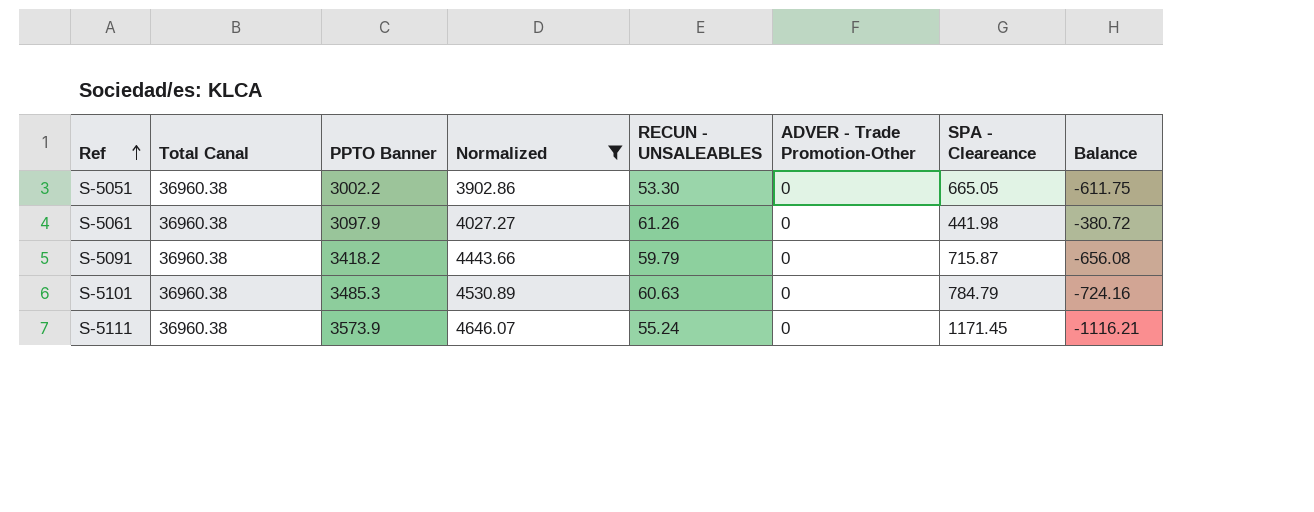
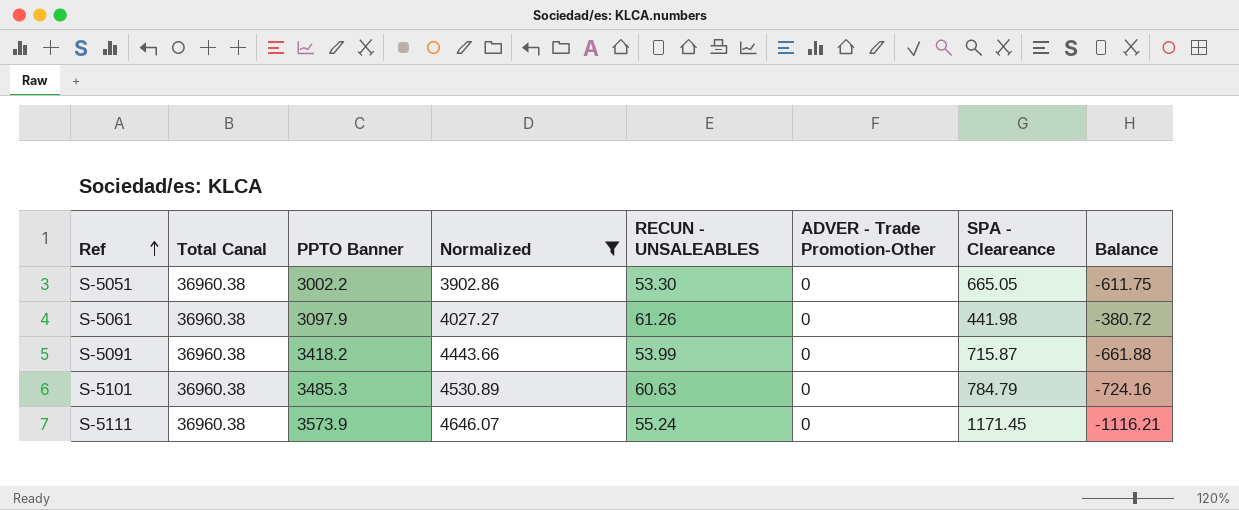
S-5091 | RECUN - UNSALEABLES: 59.79 -> 53.99
S-5091 | Balance: -656.08 -> -661.88

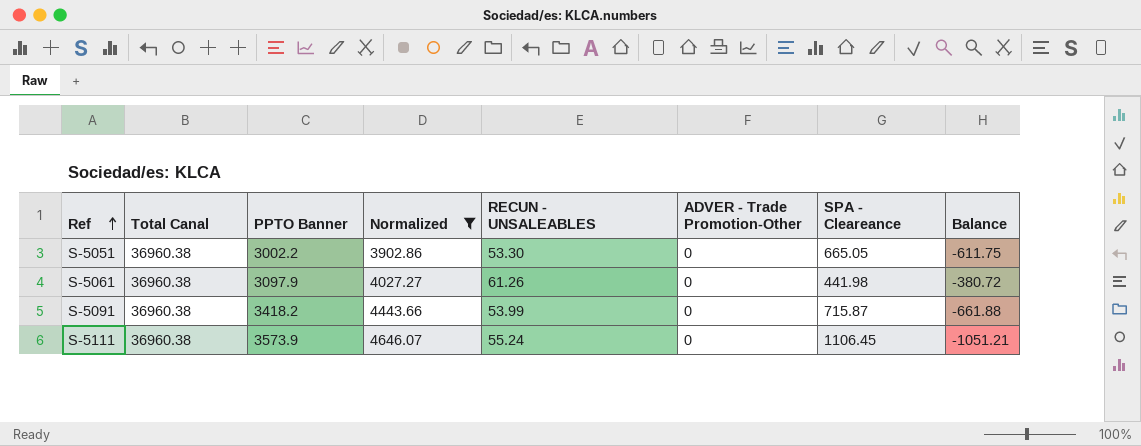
row S-5101: 36960.38 | 3485.3 | 4530.89 | 60.63 | 0 | 784.79 | -724.16 -> none
S-5111 | SPA - Cleareance: 1171.45 -> 1106.45
S-5111 | Balance: -1116.21 -> -1051.21

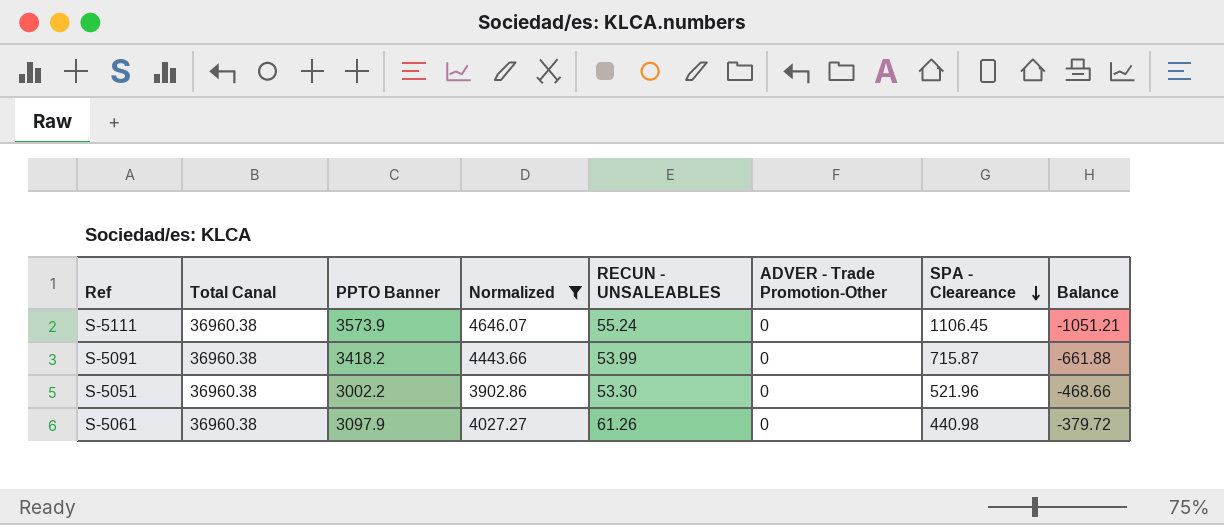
row order: Ref ascending -> SPA - Cleareance descending
S-5051 | SPA - Cleareance: 665.05 -> 521.96
S-5051 | Balance: -611.75 -> -468.66
S-5061 | SPA - Cleareance: 441.98 -> 440.98
S-5061 | Balance: -380.72 -> -379.72

